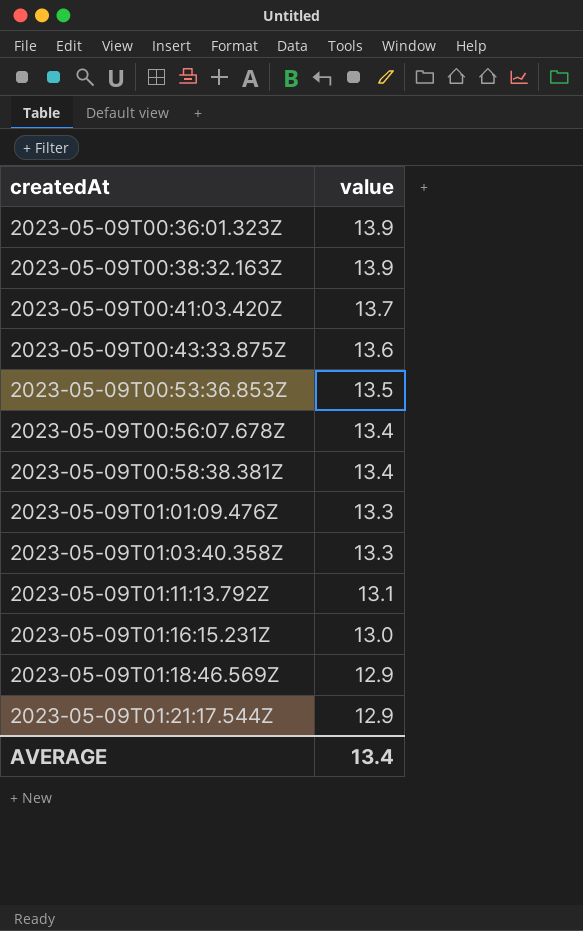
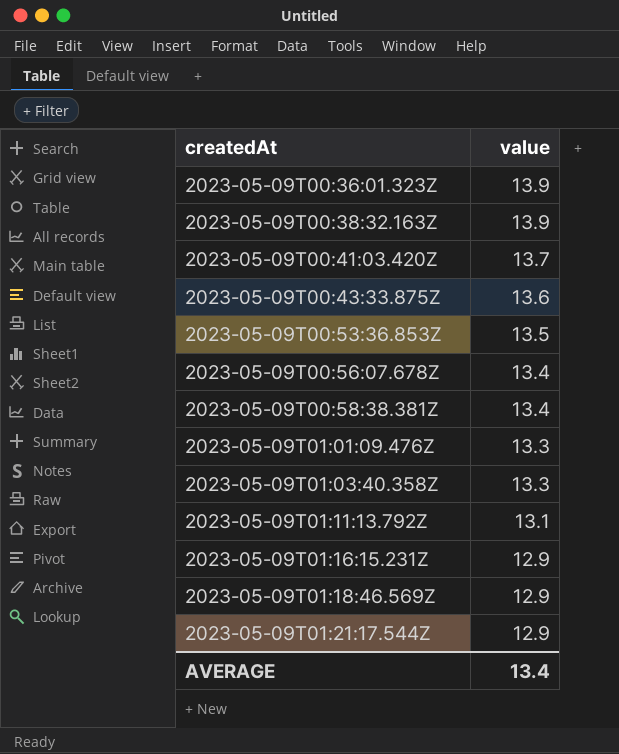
2023-05-09T01:16:15.231Z | value: 13.0 -> 12.9

